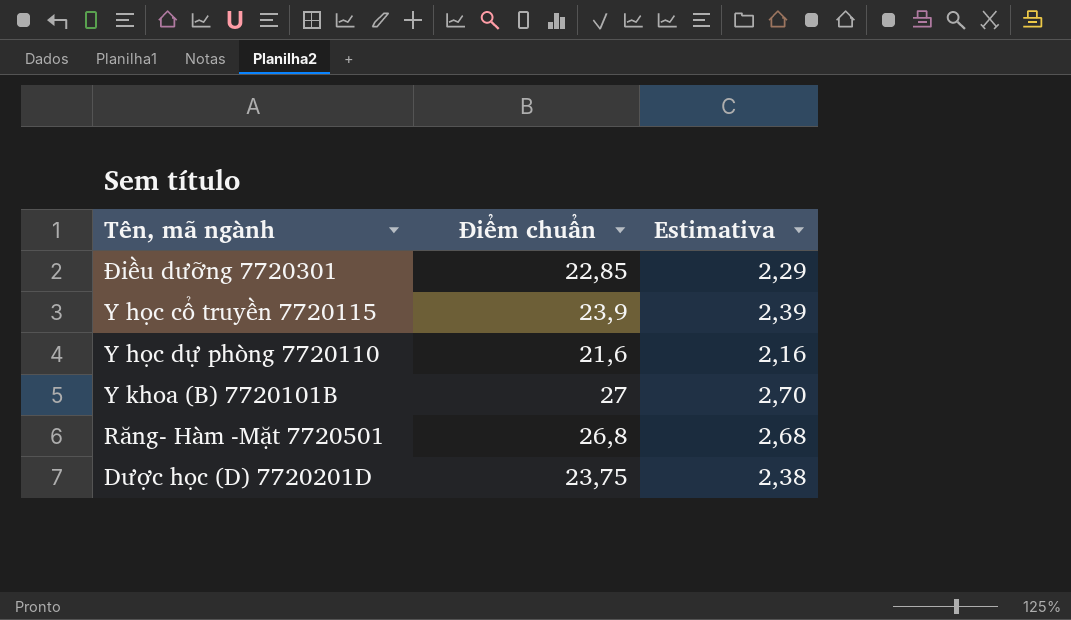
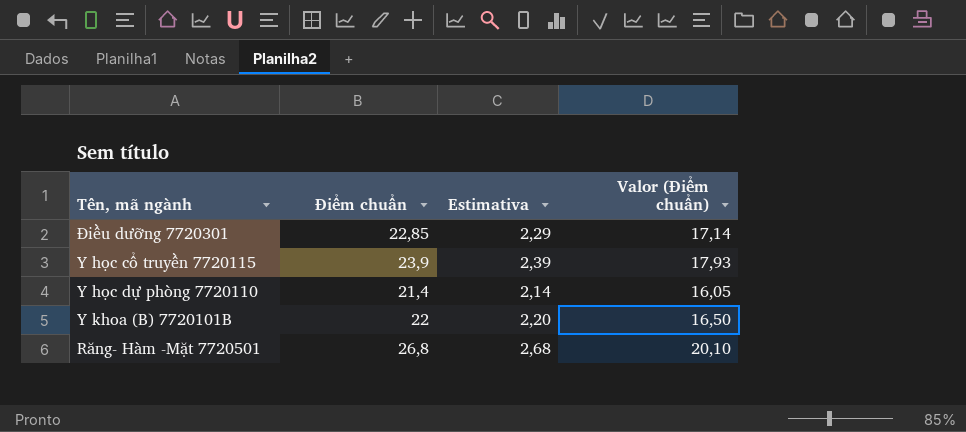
column Valor (Điểm chuẩn) | formula: none -> [Điểm chuẩn] * 0,75
row Dược học (D) 7720201D: 23,75 | 2,38 -> none
Y học dự phòng 7720110 | Điểm chuẩn: 21,6 -> 21,4
Y học dự phòng 7720110 | Estimativa: 2,16 -> 2,14
Y khoa (B) 7720101B | Điểm chuẩn: 27 -> 22
Y khoa (B) 7720101B | Estimativa: 2,70 -> 2,20

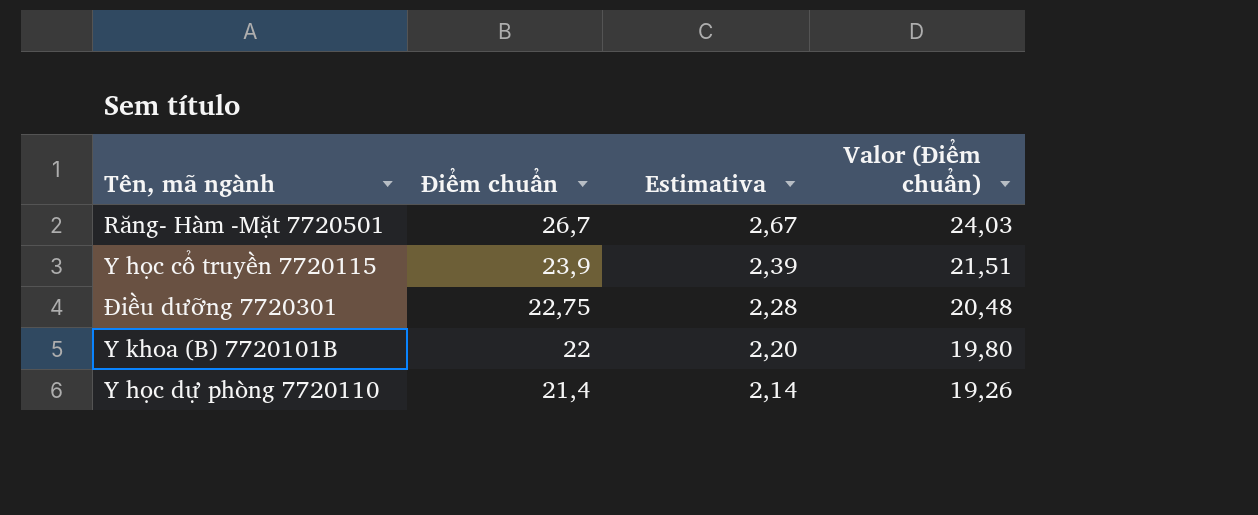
row order: none -> Điểm chuẩn descending
column Valor (Điểm chuẩn) | formula: [Điểm chuẩn] * 0,75 -> [Điểm chuẩn] * 0,9
Răng- Hàm -Mặt 7720501 | Điểm chuẩn: 26,8 -> 26,7
Răng- Hàm -Mặt 7720501 | Estimativa: 2,68 -> 2,67
Điều dưỡng 7720301 | Điểm chuẩn: 22,85 -> 22,75
Điều dưỡng 7720301 | Estimativa: 2,29 -> 2,28

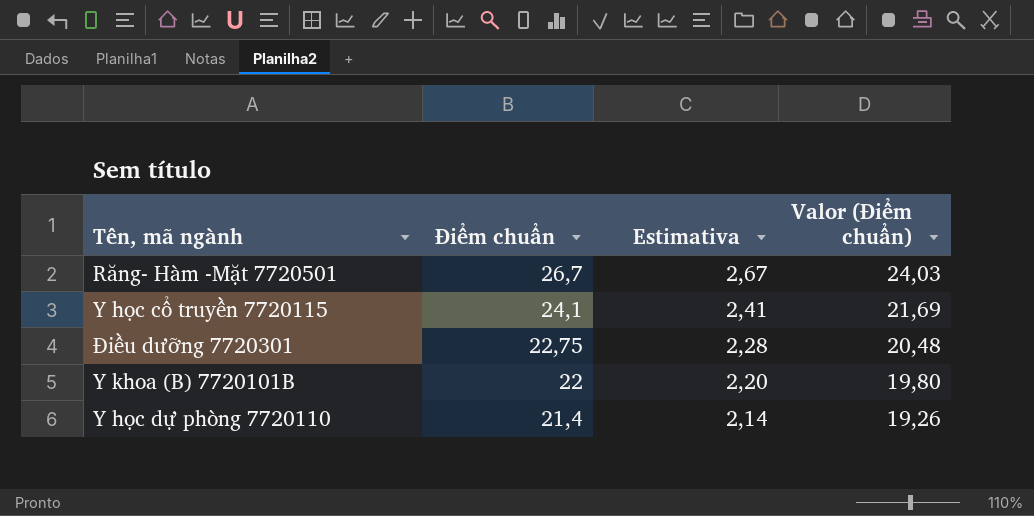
Y học cổ truyền 7720115 | Điểm chuẩn: 23,9 -> 24,1
Y học cổ truyền 7720115 | Estimativa: 2,39 -> 2,41
Y học cổ truyền 7720115 | Valor (Điểm chuẩn): 21,51 -> 21,69

